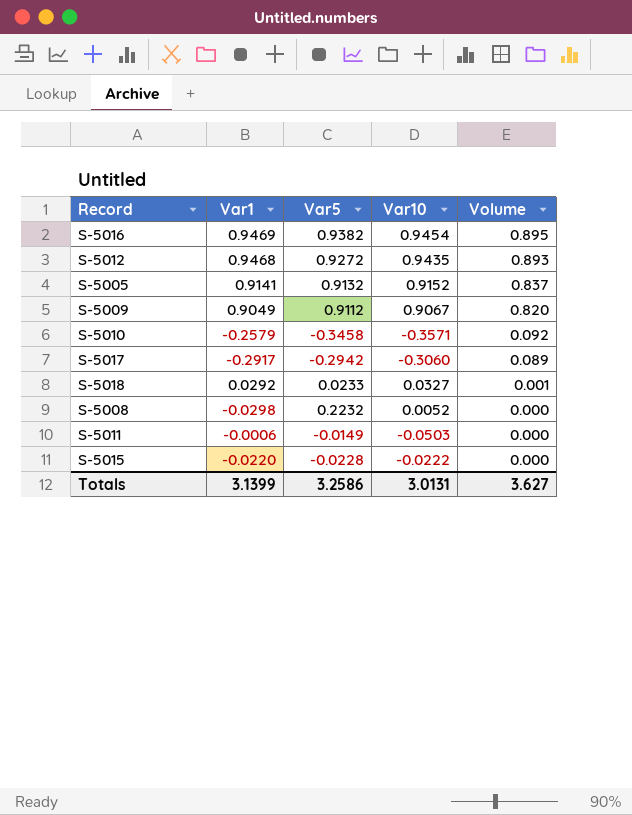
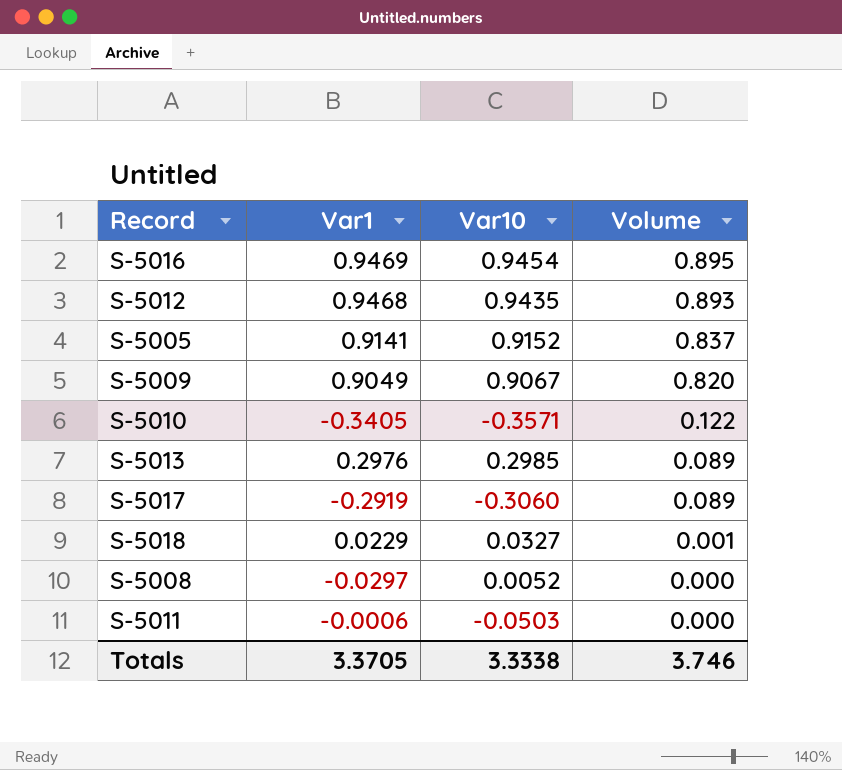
column Var5 | position: 3 -> none
row S-5015: -0.0220 | -0.0228 | -0.0222 | 0.000 -> none
S-5010 | Var1: -0.2579 -> -0.3405
S-5010 | Volume: 0.092 -> 0.122
row S-5013: none -> 0.2976 | 0.2985 | 0.089
S-5017 | Var1: -0.2917 -> -0.2919
S-5018 | Var1: 0.0292 -> 0.0229
S-5008 | Var1: -0.0298 -> -0.0297
Totals | Var1: 3.1399 -> 3.3705
Totals | Var10: 3.0131 -> 3.3338
Totals | Volume: 3.627 -> 3.746

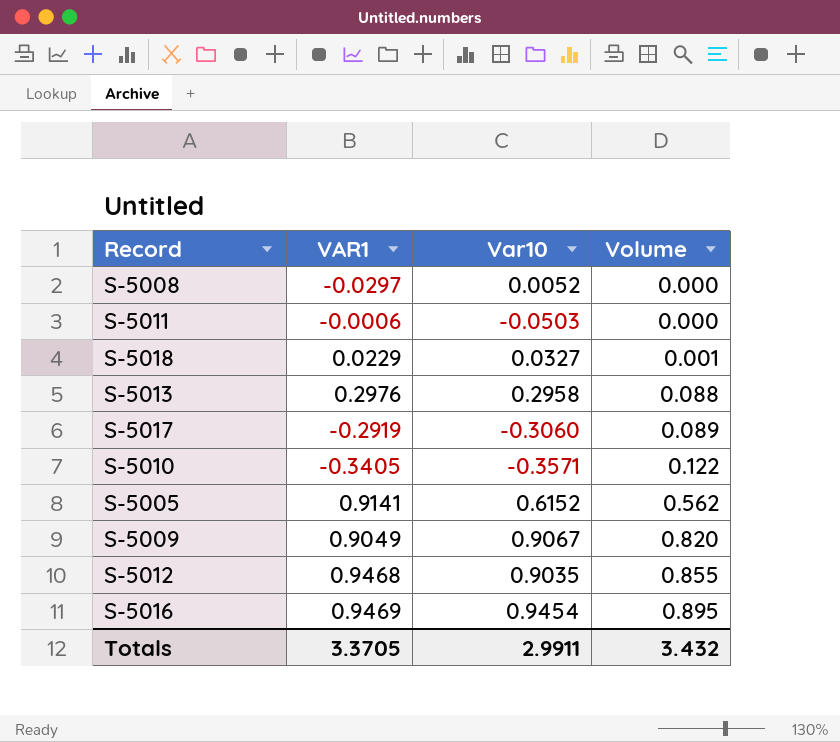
row order: Volume descending -> Volume ascending
column name: Var1 -> VAR1
S-5013 | Var10: 0.2985 -> 0.2958
S-5013 | Volume: 0.089 -> 0.088
S-5005 | Var10: 0.9152 -> 0.6152
S-5005 | Volume: 0.837 -> 0.562
S-5012 | Var10: 0.9435 -> 0.9035
S-5012 | Volume: 0.893 -> 0.855
Totals | Var10: 3.3338 -> 2.9911
Totals | Volume: 3.746 -> 3.432

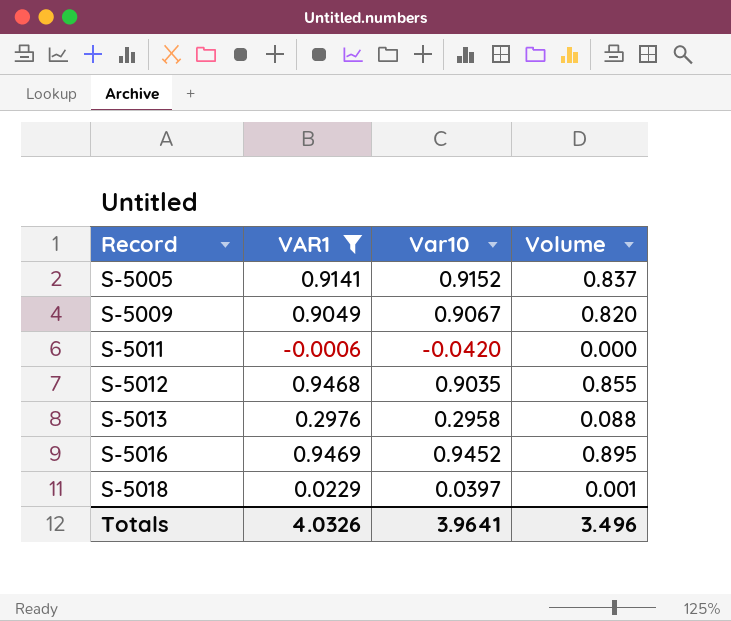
filter: none -> VAR1 >= -0.0006
row order: Volume ascending -> Record ascending
S-5005 | Var10: 0.6152 -> 0.9152
S-5005 | Volume: 0.562 -> 0.837
S-5011 | Var10: -0.0503 -> -0.0420
S-5016 | Var10: 0.9454 -> 0.9452
S-5018 | Var10: 0.0327 -> 0.0397
Totals | VAR1: 3.3705 -> 4.0326
Totals | Var10: 2.9911 -> 3.9641
Totals | Volume: 3.432 -> 3.496

